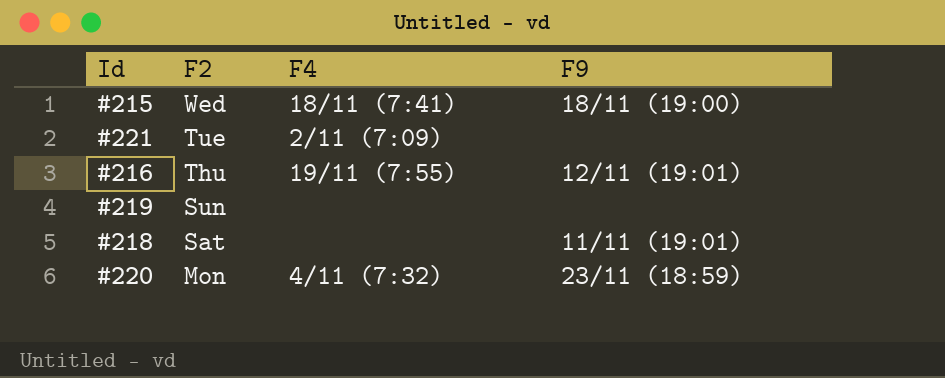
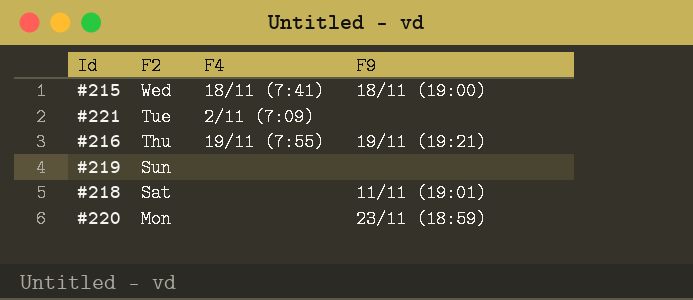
#216 | F9: 12/11 (19:01) -> 19/11 (19:21)
#220 | F4: 4/11 (7:32) -> none

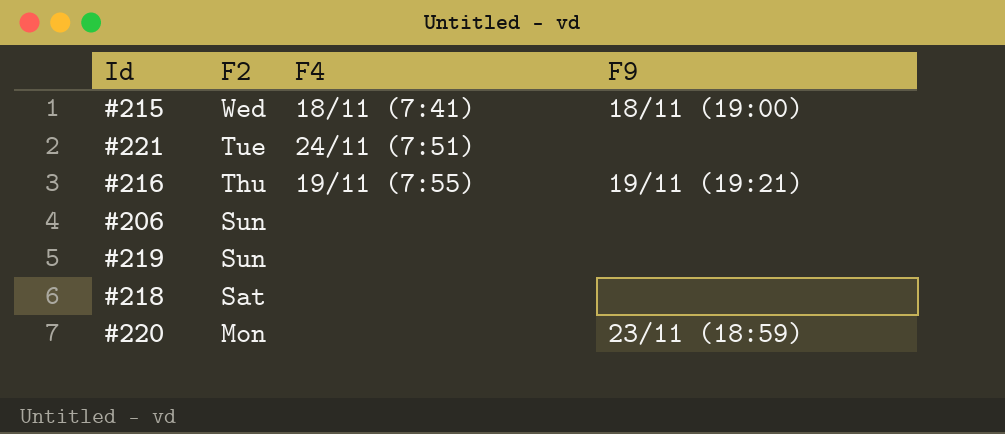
#221 | F4: 2/11 (7:09) -> 24/11 (7:51)
row #206: none -> Sun | none | none
#218 | F9: 11/11 (19:01) -> none

